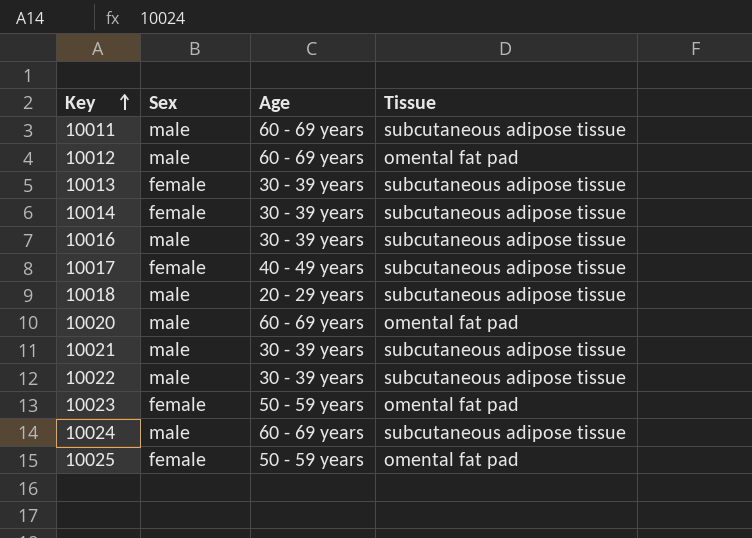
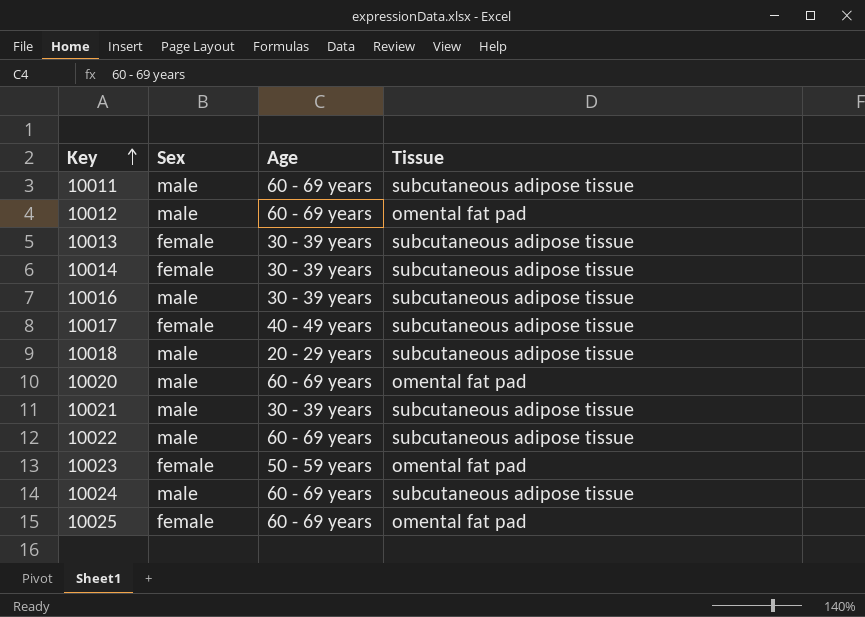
10022 | Age: 30 - 39 years -> 60 - 69 years
10025 | Age: 50 - 59 years -> 60 - 69 years

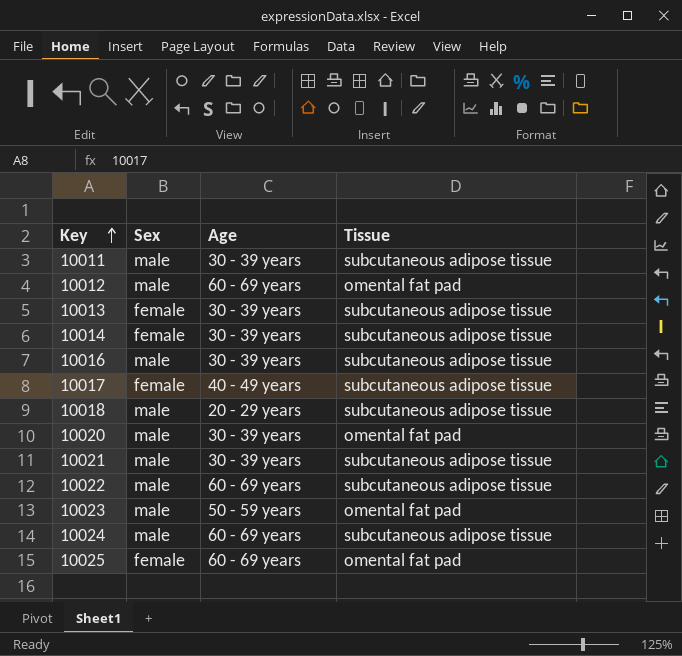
10011 | Age: 60 - 69 years -> 30 - 39 years
10020 | Age: 60 - 69 years -> 30 - 39 years
10023 | Sex: female -> male

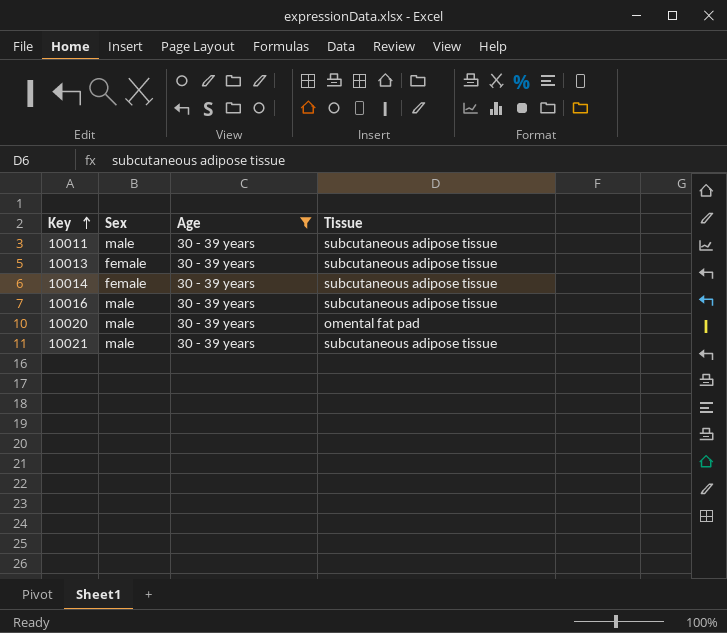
filter: none -> Age = 30 - 39 years

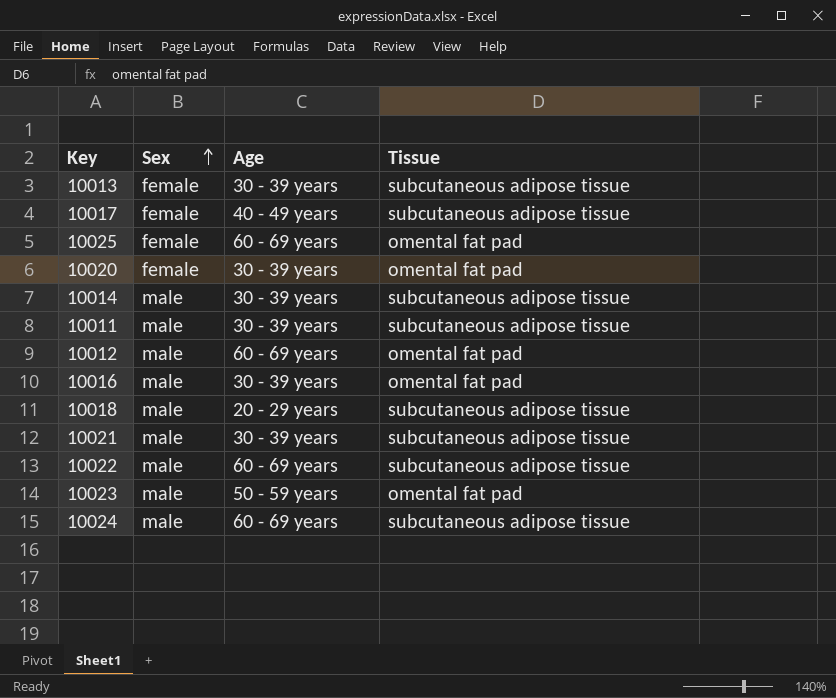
filter: Age = 30 - 39 years -> none
row order: Key ascending -> Sex ascending
10020 | Sex: male -> female
10014 | Sex: female -> male
10016 | Tissue: subcutaneous adipose tissue -> omental fat pad

